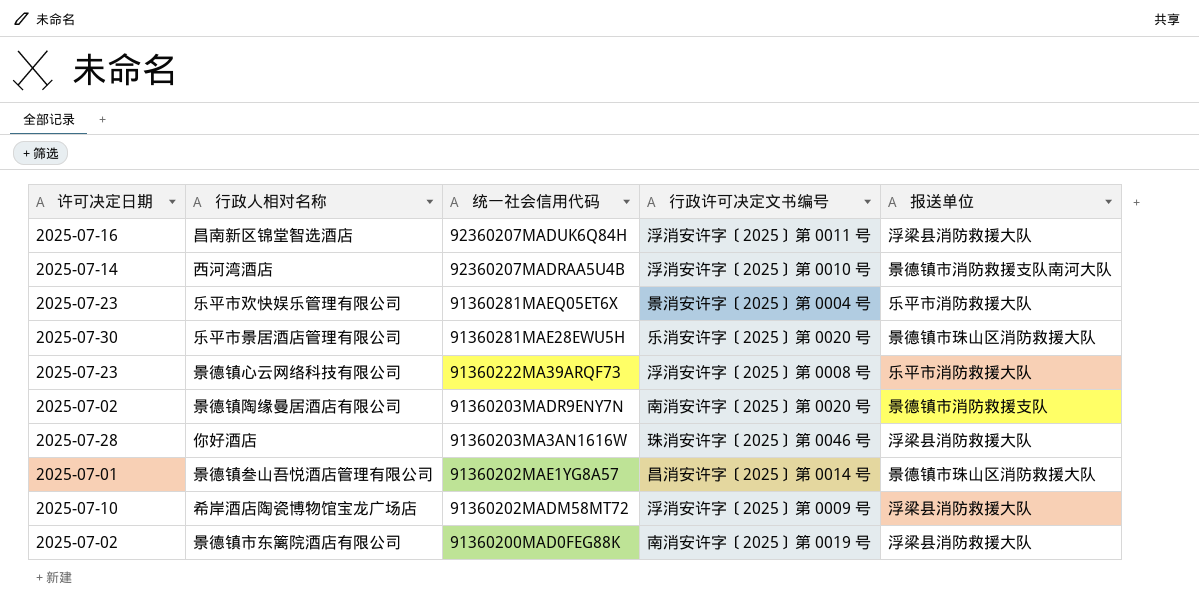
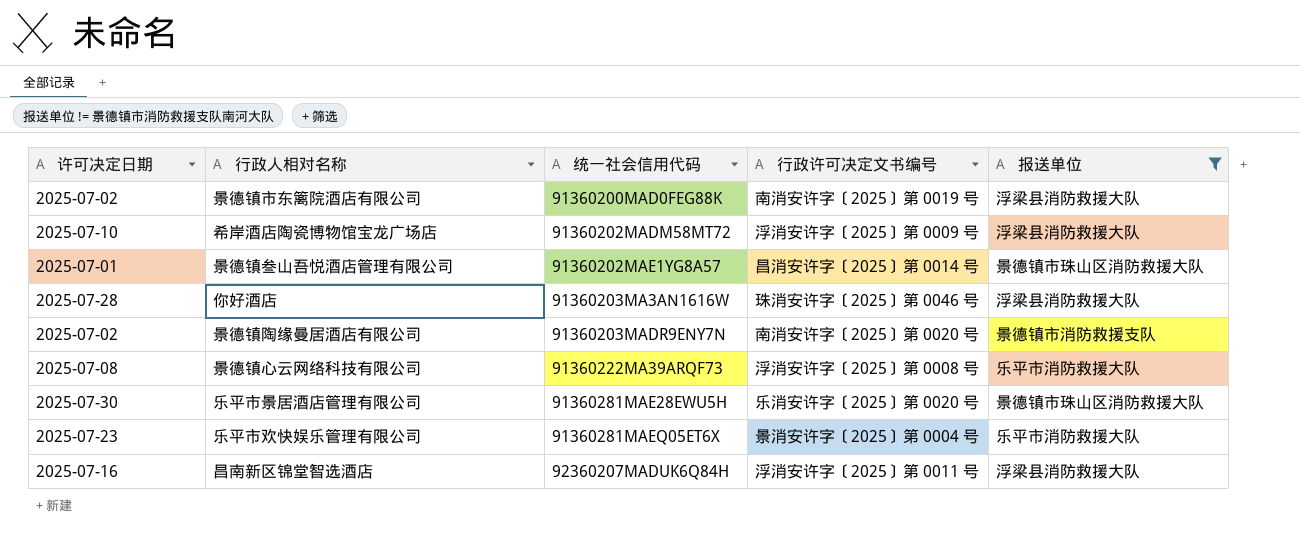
filter: none -> 报送单位 != 景德镇市消防救援支队南河大队
row order: 统一社会信用代码 descending -> 统一社会信用代码 ascending
景德镇心云网络科技有限公司 | 许可决定日期: 2025-07-23 -> 2025-07-08

